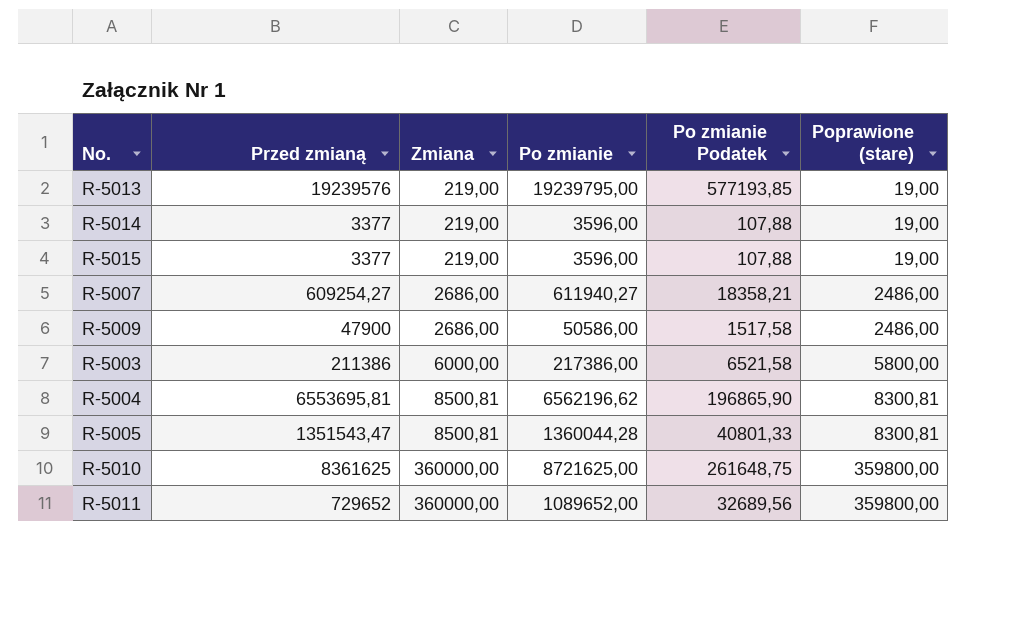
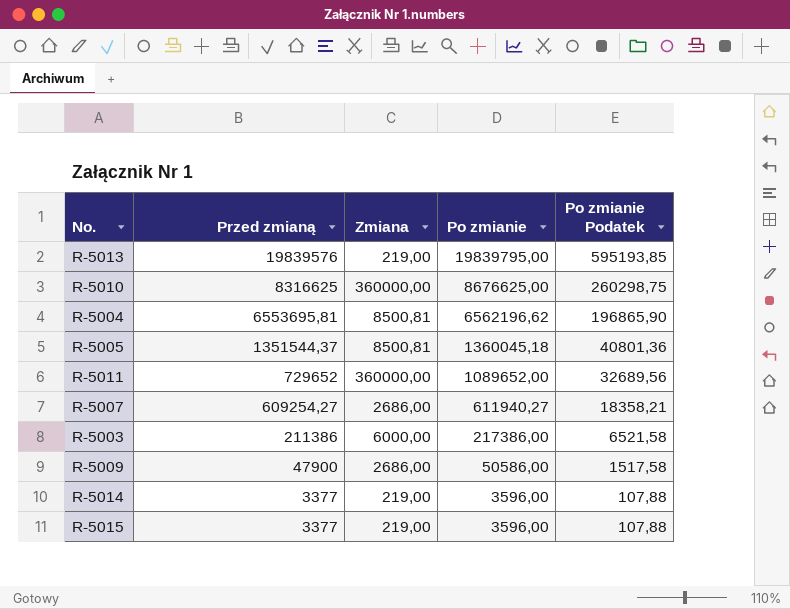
row order: Zmiana ascending -> Przed zmianą descending
column Poprawione (stare) | formula: [Zmiana] - 200 -> none
R-5013 | Przed zmianą: 19239576 -> 19839576
R-5013 | Po zmianie: 19239795,00 -> 19839795,00
R-5013 | Po zmianie Podatek: 577193,85 -> 595193,85
R-5010 | Przed zmianą: 8361625 -> 8316625
R-5010 | Po zmianie: 8721625,00 -> 8676625,00
R-5010 | Po zmianie Podatek: 261648,75 -> 260298,75
R-5005 | Przed zmianą: 1351543,47 -> 1351544,37
R-5005 | Po zmianie: 1360044,28 -> 1360045,18
R-5005 | Po zmianie Podatek: 40801,33 -> 40801,36

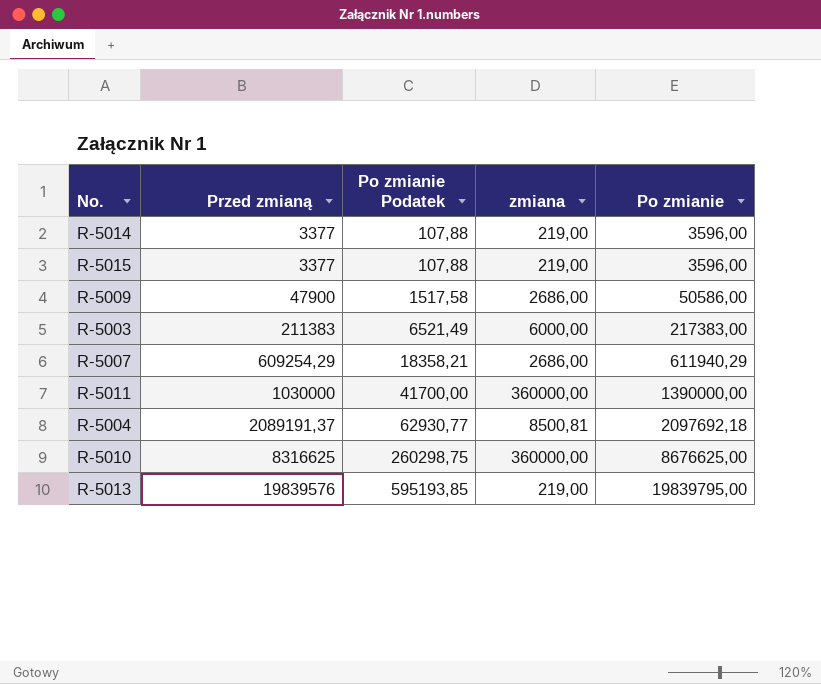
row order: Przed zmianą descending -> Przed zmianą ascending
column Po zmianie Podatek | position: 5 -> 3
column name: Zmiana -> zmiana
row R-5005: 1351544,37 | 8500,81 | 1360045,18 | 40801,36 -> none
R-5003 | Przed zmianą: 211386 -> 211383
R-5003 | Po zmianie Podatek: 6521,58 -> 6521,49
R-5003 | Po zmianie: 217386,00 -> 217383,00
R-5007 | Przed zmianą: 609254,27 -> 609254,29
R-5007 | Po zmianie: 611940,27 -> 611940,29
R-5011 | Przed zmianą: 729652 -> 1030000
R-5011 | Po zmianie Podatek: 32689,56 -> 41700,00
R-5011 | Po zmianie: 1089652,00 -> 1390000,00
R-5004 | Przed zmianą: 6553695,81 -> 2089191,37
R-5004 | Po zmianie Podatek: 196865,90 -> 62930,77
R-5004 | Po zmianie: 6562196,62 -> 2097692,18

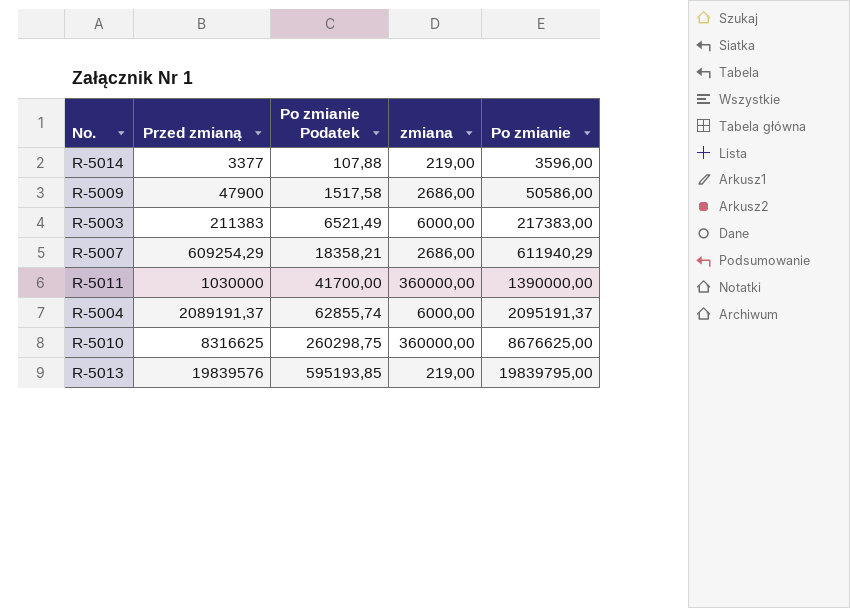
row R-5015: 3377 | 107,88 | 219,00 | 3596,00 -> none
R-5004 | Po zmianie Podatek: 62930,77 -> 62855,74
R-5004 | zmiana: 8500,81 -> 6000,00
R-5004 | Po zmianie: 2097692,18 -> 2095191,37

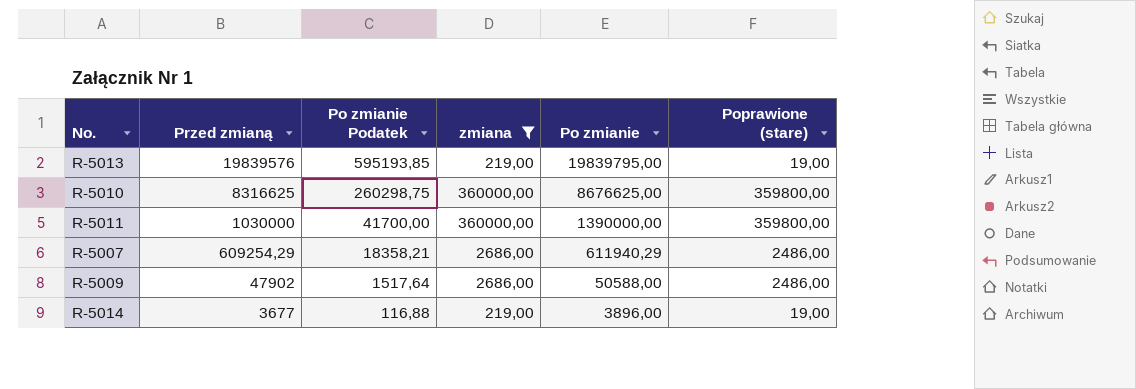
filter: none -> zmiana != 6000,00
row order: Przed zmianą ascending -> Przed zmianą descending
column Poprawione (stare) | formula: none -> [zmiana] - 200
R-5009 | Przed zmianą: 47900 -> 47902
R-5009 | Po zmianie Podatek: 1517,58 -> 1517,64
R-5009 | Po zmianie: 50586,00 -> 50588,00
R-5014 | Przed zmianą: 3377 -> 3677
R-5014 | Po zmianie Podatek: 107,88 -> 116,88
R-5014 | Po zmianie: 3596,00 -> 3896,00

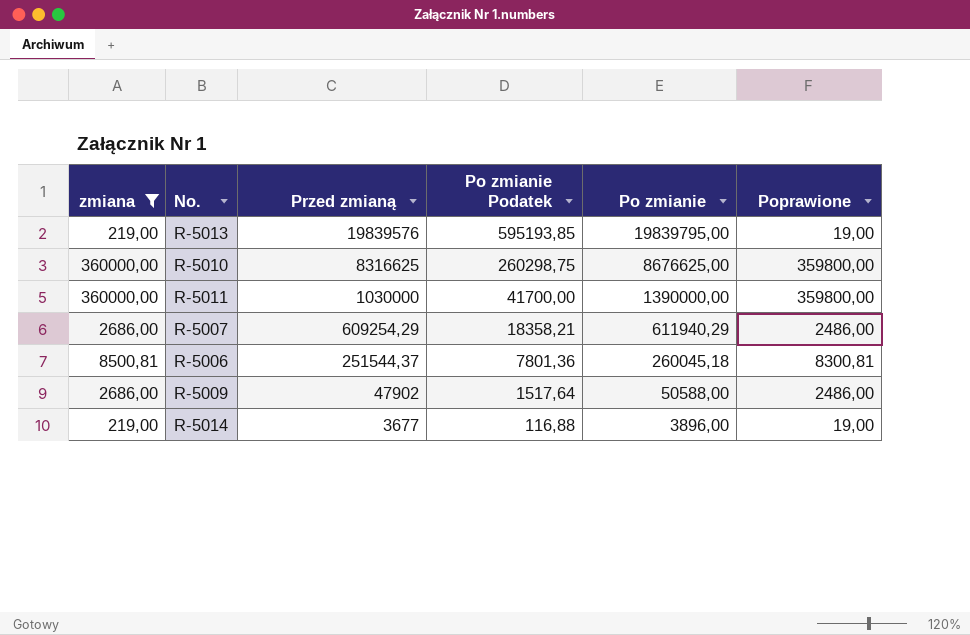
column zmiana | position: 4 -> 1
column name: Poprawione (stare) -> Poprawione
row R-5006: none -> 8500,81 | 251544,37 | 7801,36 | 260045,18 | 8300,81

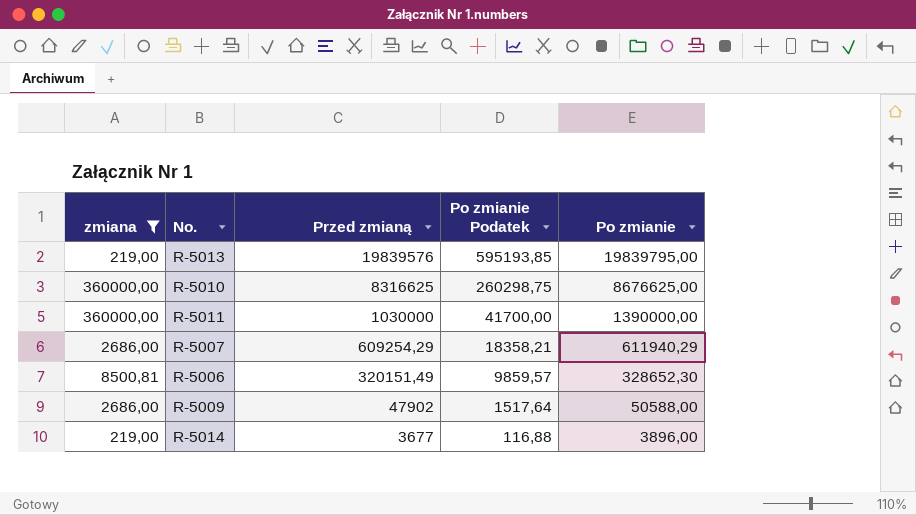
column Poprawione | formula: [zmiana] - 200 -> none
R-5006 | Przed zmianą: 251544,37 -> 320151,49
R-5006 | Po zmianie Podatek: 7801,36 -> 9859,57
R-5006 | Po zmianie: 260045,18 -> 328652,30

